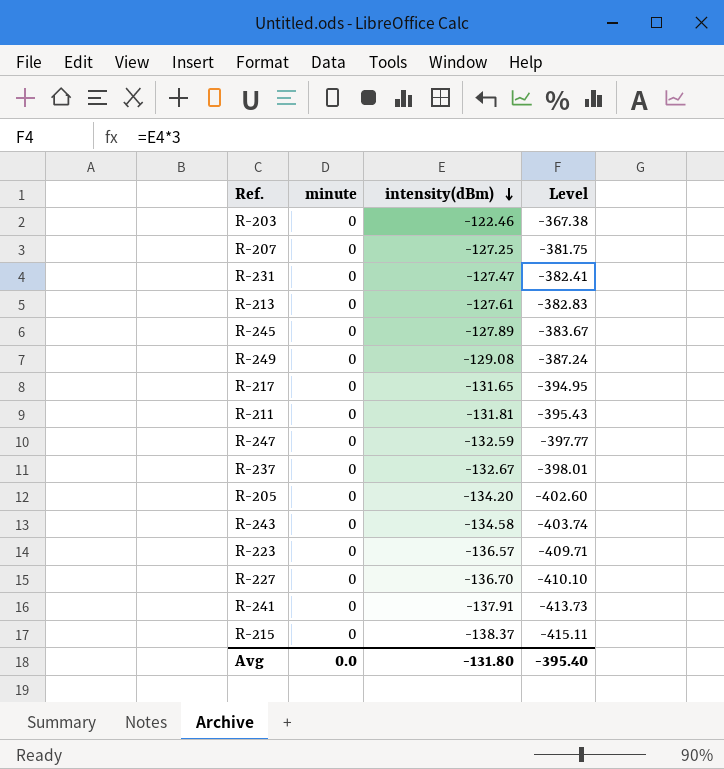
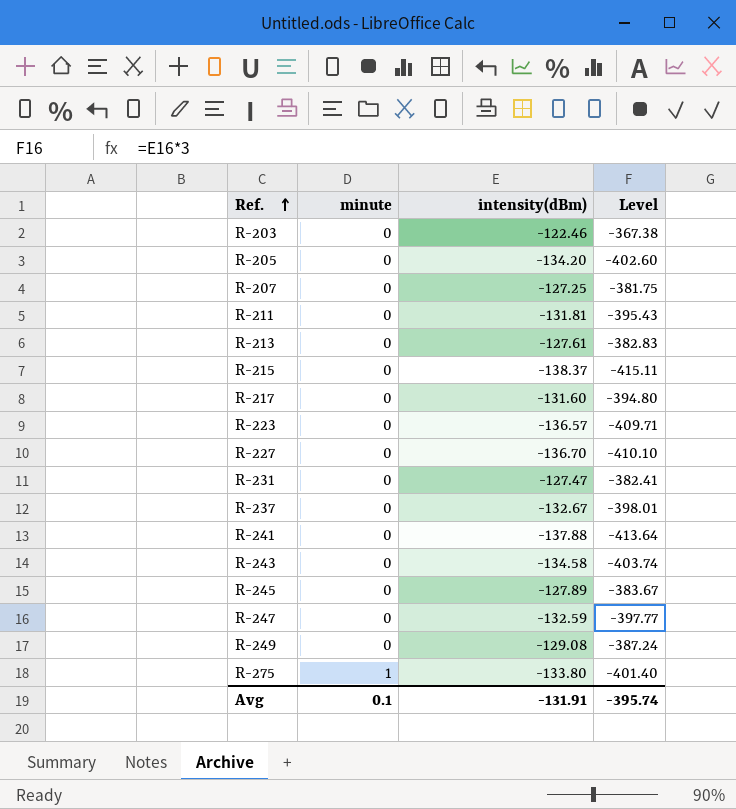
row order: intensity(dBm) descending -> Ref. ascending
R-217 | intensity(dBm): -131.65 -> -131.60
R-217 | Level: -394.95 -> -394.80
R-241 | intensity(dBm): -137.91 -> -137.88
R-241 | Level: -413.73 -> -413.64
row R-275: none -> 1 | -133.80 | -401.40
Avg | minute: 0.0 -> 0.1
Avg | intensity(dBm): -131.80 -> -131.91
Avg | Level: -395.40 -> -395.74

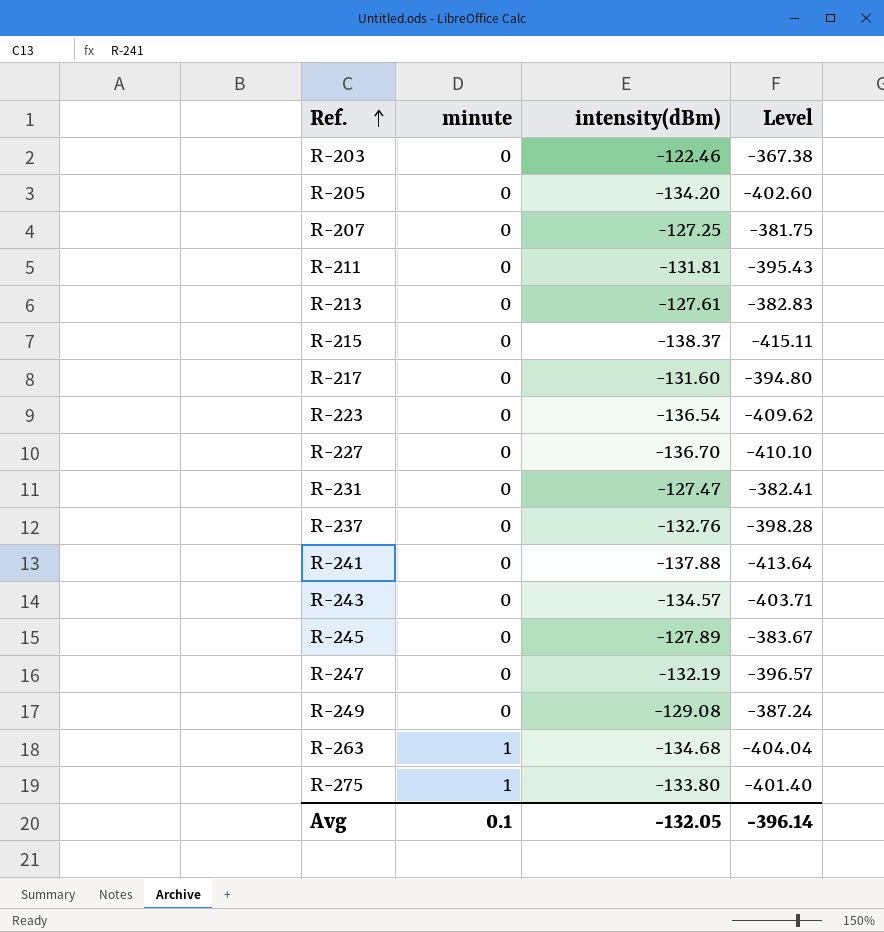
R-223 | intensity(dBm): -136.57 -> -136.54
R-223 | Level: -409.71 -> -409.62
R-237 | intensity(dBm): -132.67 -> -132.76
R-237 | Level: -398.01 -> -398.28
R-243 | intensity(dBm): -134.58 -> -134.57
R-243 | Level: -403.74 -> -403.71
R-247 | intensity(dBm): -132.59 -> -132.19
R-247 | Level: -397.77 -> -396.57
row R-263: none -> 1 | -134.68 | -404.04
Avg | intensity(dBm): -131.91 -> -132.05
Avg | Level: -395.74 -> -396.14

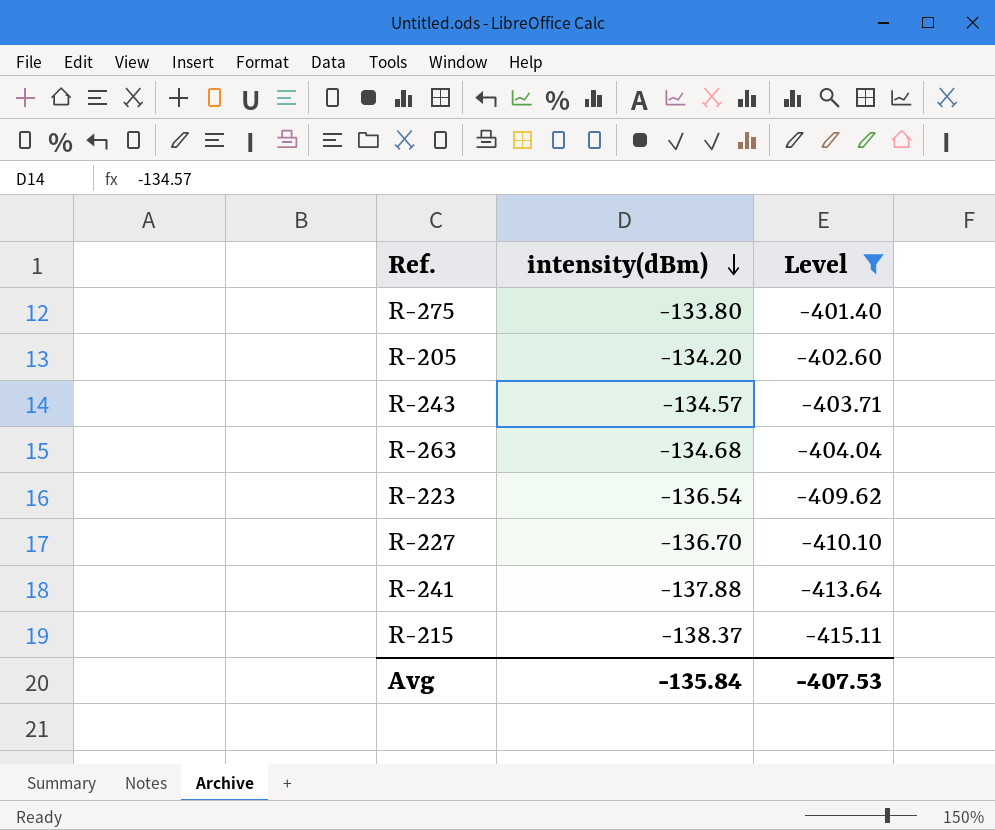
filter: none -> Level <= -401.40
row order: Ref. ascending -> intensity(dBm) descending
column minute | position: 2 -> none
Avg | intensity(dBm): -132.05 -> -135.84
Avg | Level: -396.14 -> -407.53

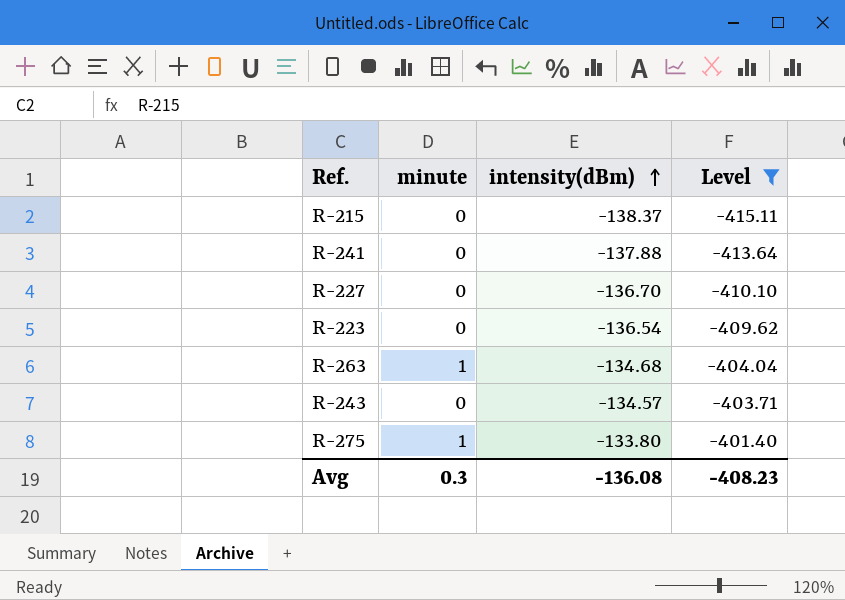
row order: intensity(dBm) descending -> intensity(dBm) ascending
column minute | position: none -> 2
row R-205: -134.20 | -402.60 -> none
Avg | intensity(dBm): -135.84 -> -136.08
Avg | Level: -407.53 -> -408.23

